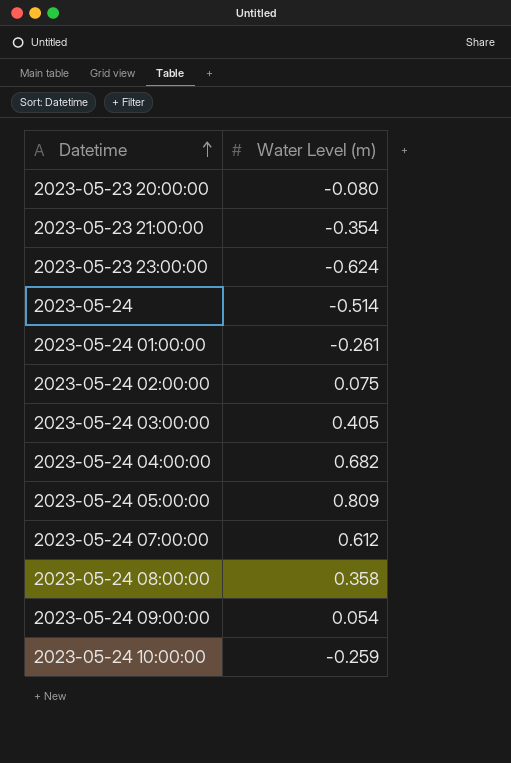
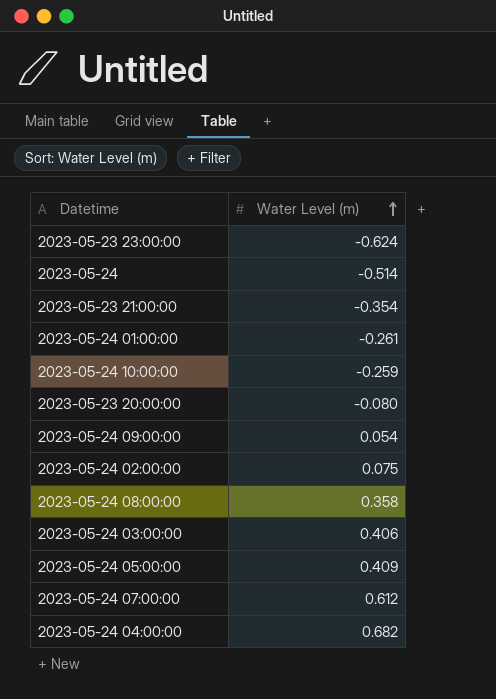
row order: Datetime ascending -> Water Level (m) ascending
2023-05-24 03:00:00 | Water Level (m): 0.405 -> 0.406
2023-05-24 05:00:00 | Water Level (m): 0.809 -> 0.409

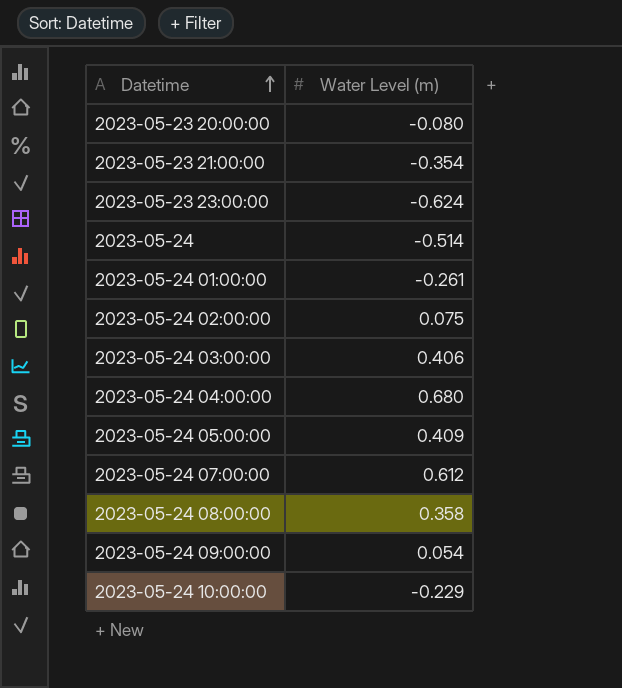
row order: Water Level (m) ascending -> Datetime ascending
2023-05-24 04:00:00 | Water Level (m): 0.682 -> 0.680
2023-05-24 10:00:00 | Water Level (m): -0.259 -> -0.229

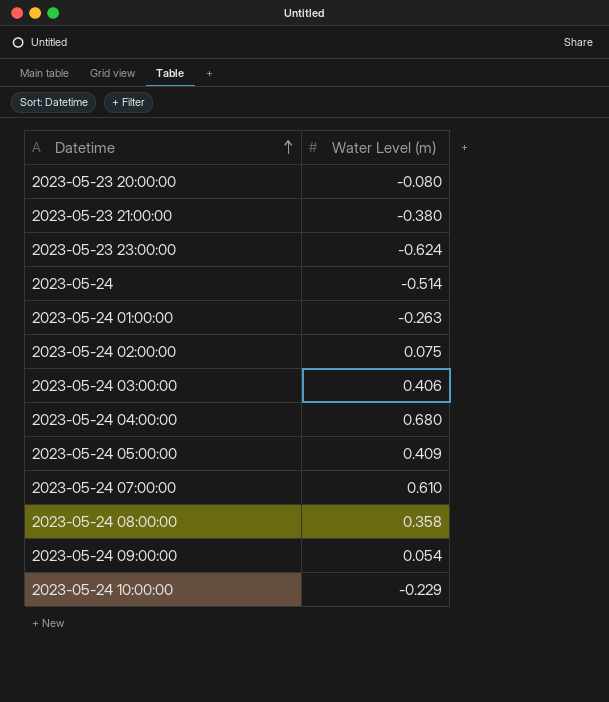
2023-05-23 21:00:00 | Water Level (m): -0.354 -> -0.380
2023-05-24 01:00:00 | Water Level (m): -0.261 -> -0.263
2023-05-24 07:00:00 | Water Level (m): 0.612 -> 0.610

